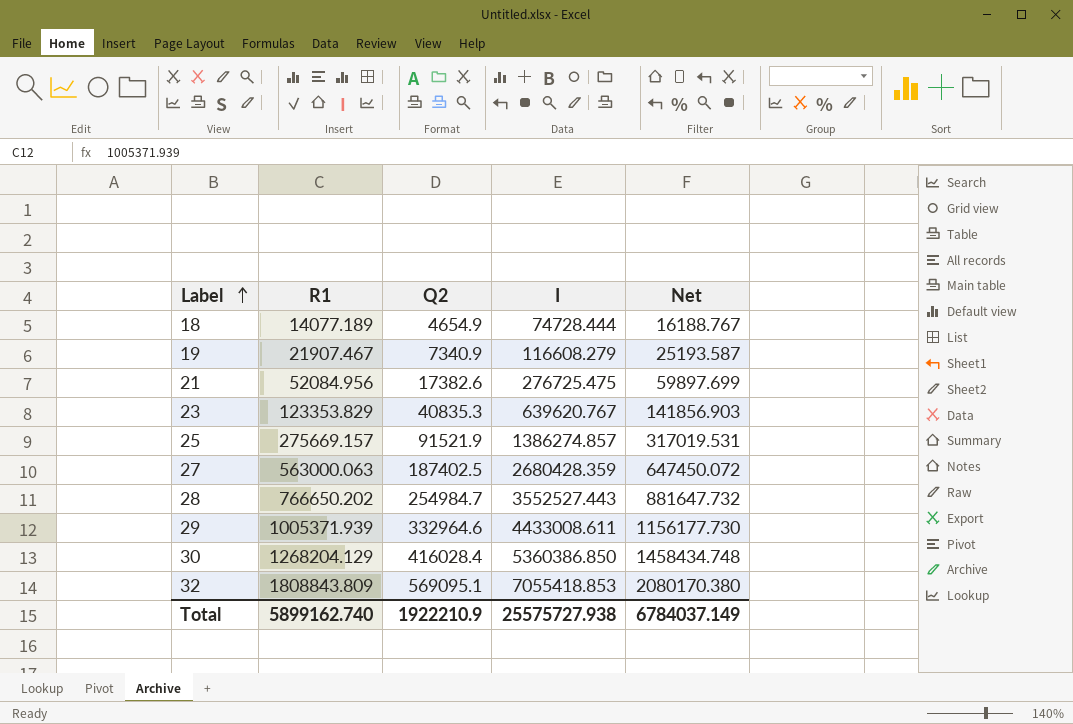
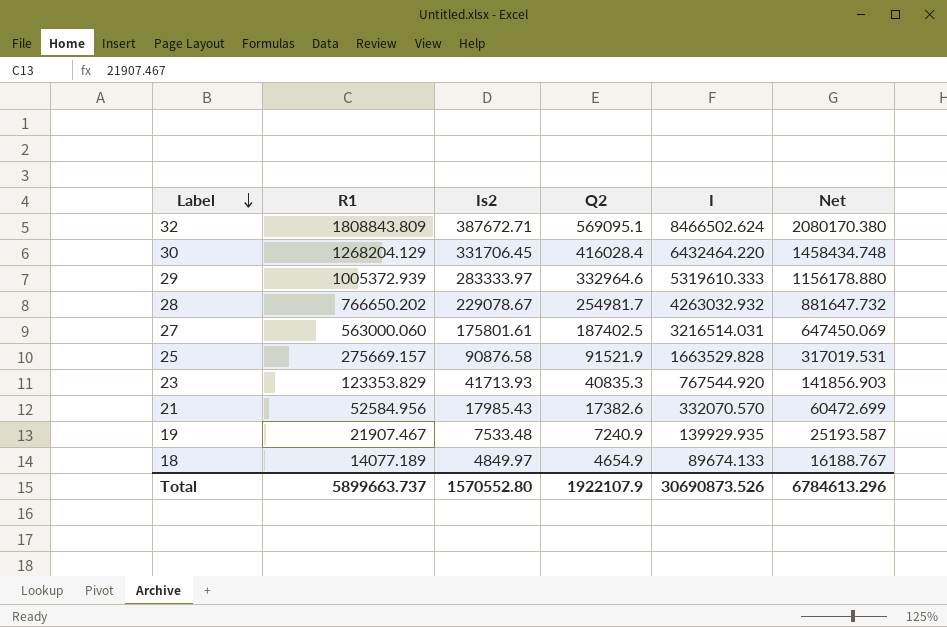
row order: Label ascending -> Label descending
column Is2 | position: none -> 3
32 | I: 7055418.853 -> 8466502.624
30 | I: 5360386.850 -> 6432464.220
29 | R1: 1005371.939 -> 1005372.939
29 | I: 4433008.611 -> 5319610.333
29 | Net: 1156177.730 -> 1156178.880
28 | Q2: 254984.7 -> 254981.7
28 | I: 3552527.443 -> 4263032.932
27 | R1: 563000.063 -> 563000.060
27 | I: 2680428.359 -> 3216514.031
27 | Net: 647450.072 -> 647450.069
25 | I: 1386274.857 -> 1663529.828
23 | I: 639620.767 -> 767544.920
21 | R1: 52084.956 -> 52584.956
21 | I: 276725.475 -> 332070.570
21 | Net: 59897.699 -> 60472.699
19 | Q2: 7340.9 -> 7240.9
19 | I: 116608.279 -> 139929.935
18 | I: 74728.444 -> 89674.133
Total | R1: 5899162.740 -> 5899663.737
Total | Q2: 1922210.9 -> 1922107.9
Total | I: 25575727.938 -> 30690873.526
Total | Net: 6784037.149 -> 6784613.296

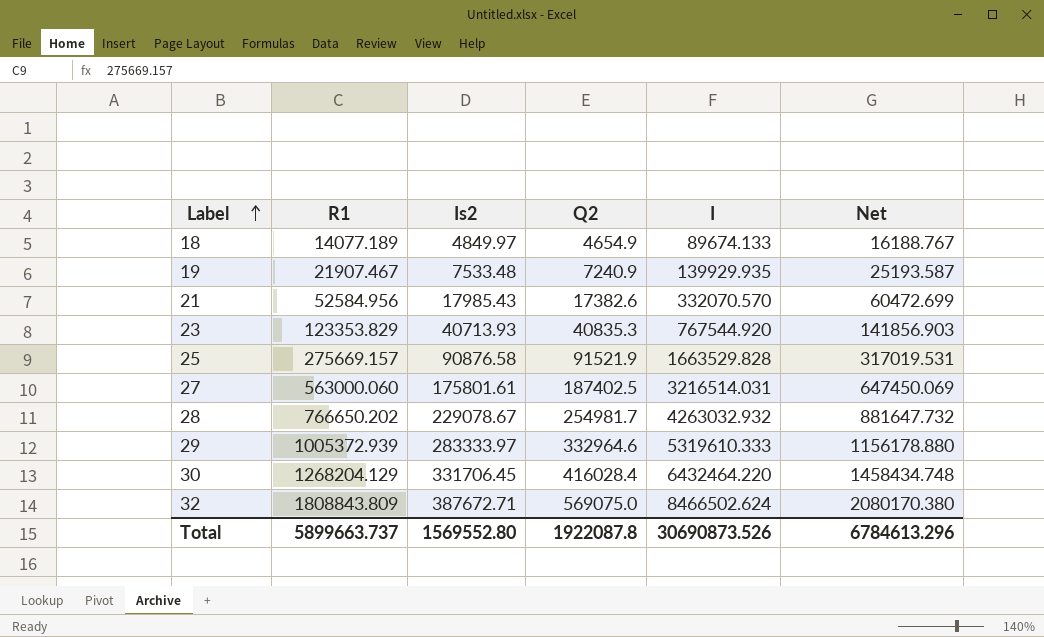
row order: Label descending -> Label ascending
23 | Is2: 41713.93 -> 40713.93
32 | Q2: 569095.1 -> 569075.0
Total | Is2: 1570552.80 -> 1569552.80
Total | Q2: 1922107.9 -> 1922087.8

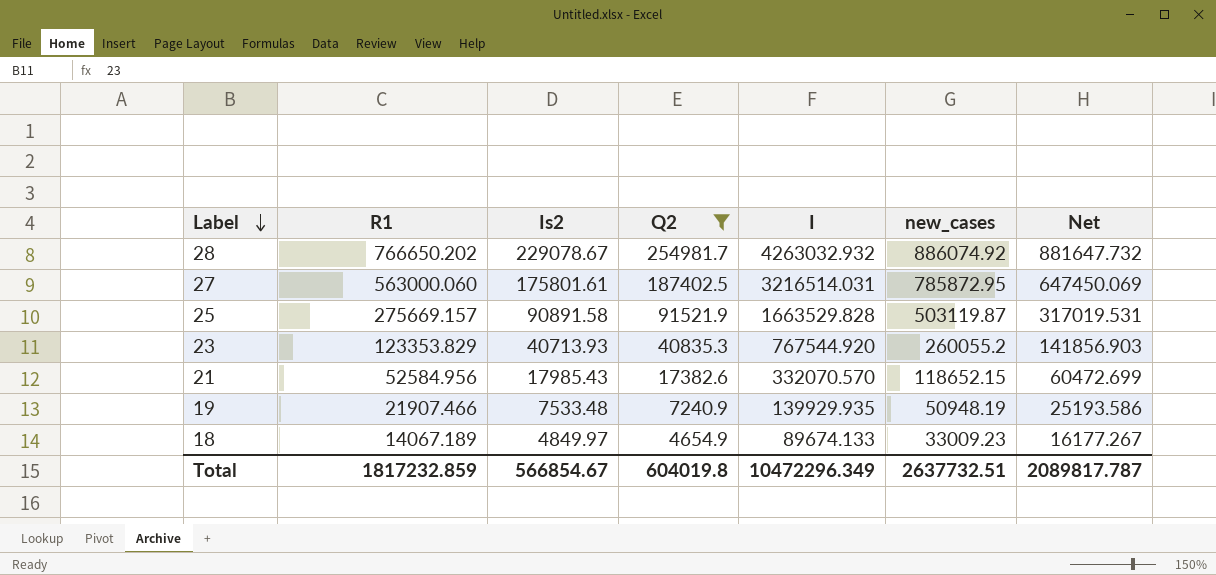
filter: none -> Q2 <= 254981.7
row order: Label ascending -> Label descending
column new_cases | position: none -> 6
25 | Is2: 90876.58 -> 90891.58
19 | R1: 21907.467 -> 21907.466
19 | Net: 25193.587 -> 25193.586
18 | R1: 14077.189 -> 14067.189
18 | Net: 16188.767 -> 16177.267
Total | R1: 5899663.737 -> 1817232.859
Total | Is2: 1569552.80 -> 566854.67
Total | Q2: 1922087.8 -> 604019.8
Total | I: 30690873.526 -> 10472296.349
Total | Net: 6784613.296 -> 2089817.787

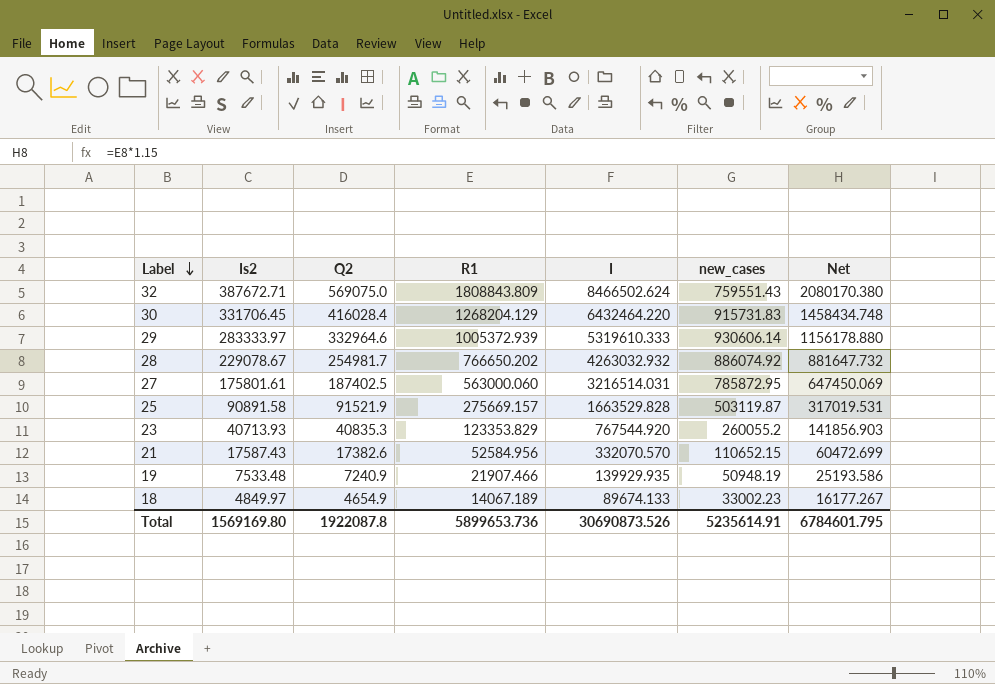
filter: Q2 <= 254981.7 -> none
column R1 | position: 2 -> 4
21 | Is2: 17985.43 -> 17587.43
21 | new_cases: 118652.15 -> 110652.15
18 | new_cases: 33009.23 -> 33002.23
Total | Is2: 566854.67 -> 1569169.80
Total | Q2: 604019.8 -> 1922087.8
Total | R1: 1817232.859 -> 5899653.736
Total | I: 10472296.349 -> 30690873.526
Total | new_cases: 2637732.51 -> 5235614.91
Total | Net: 2089817.787 -> 6784601.795

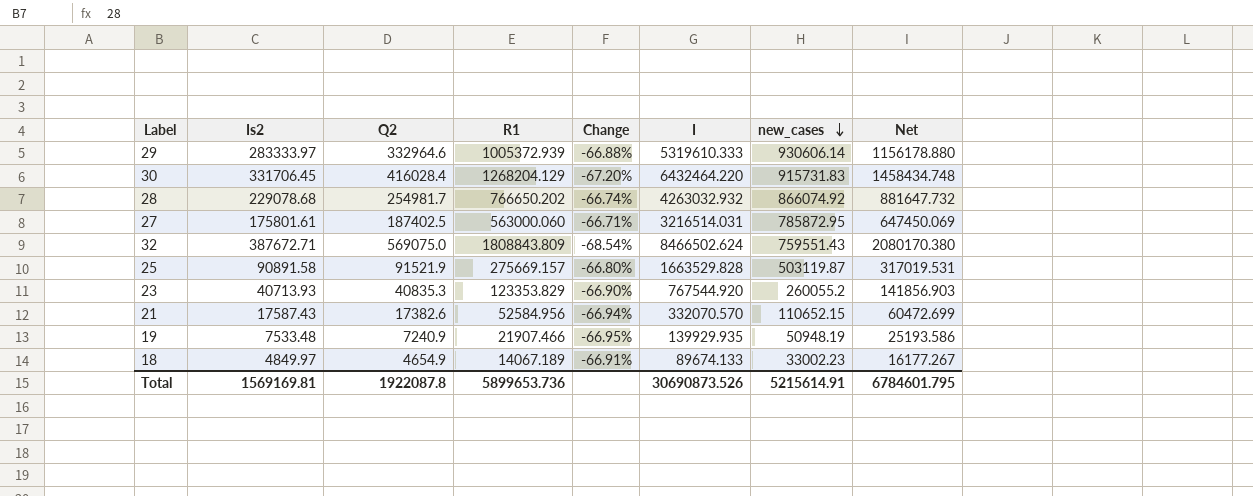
row order: Label descending -> new_cases descending
column Change | formula: none -> ([Q2] - [R1]) / [R1]
28 | Is2: 229078.67 -> 229078.68
28 | new_cases: 886074.92 -> 866074.92
Total | Is2: 1569169.80 -> 1569169.81
Total | new_cases: 5235614.91 -> 5215614.91

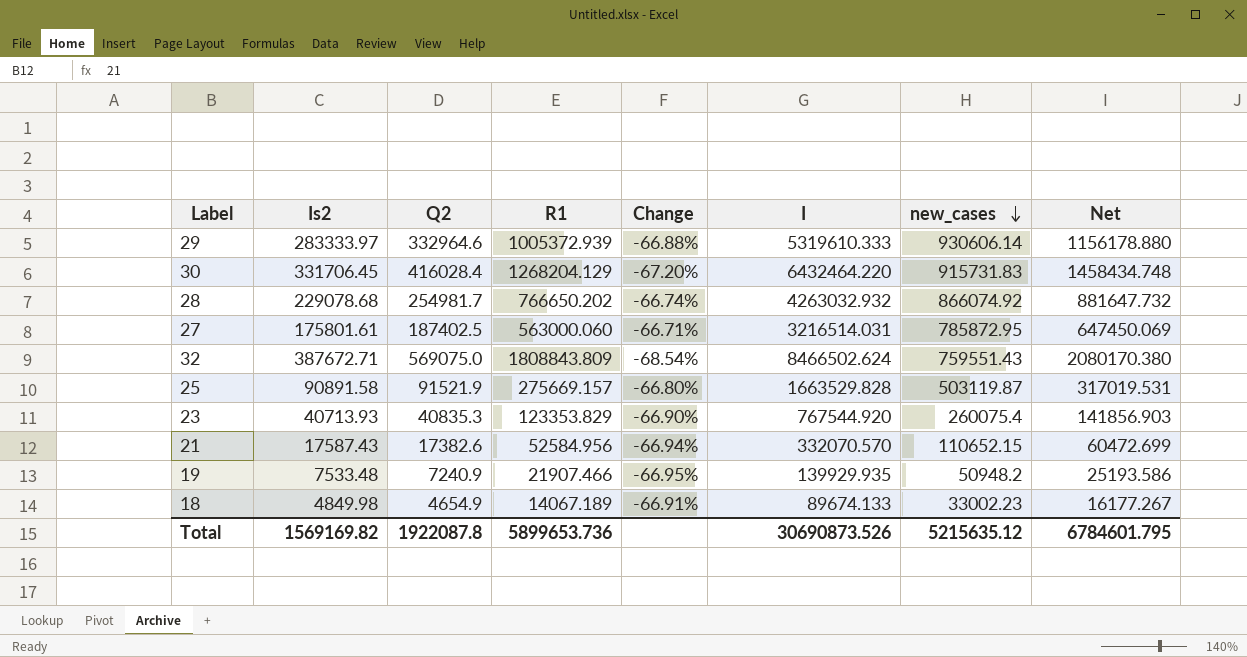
23 | new_cases: 260055.2 -> 260075.4
19 | new_cases: 50948.19 -> 50948.2
18 | Is2: 4849.97 -> 4849.98
Total | Is2: 1569169.81 -> 1569169.82
Total | new_cases: 5215614.91 -> 5215635.12

